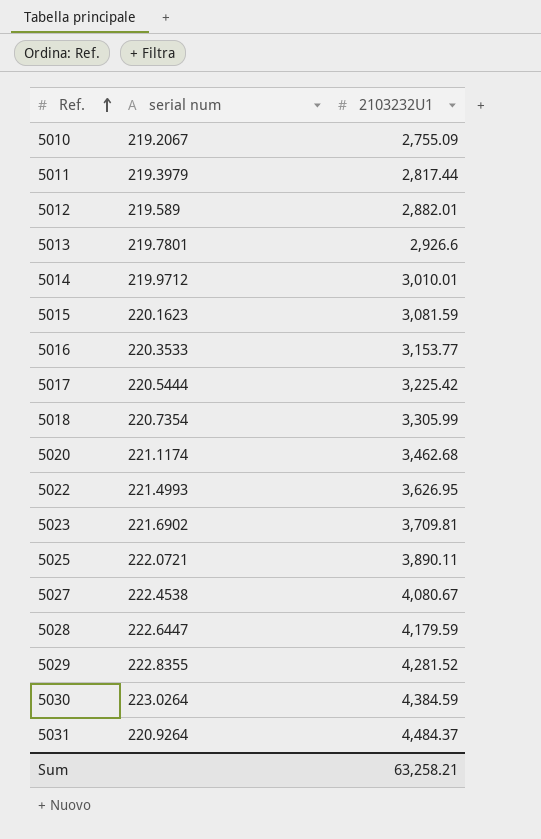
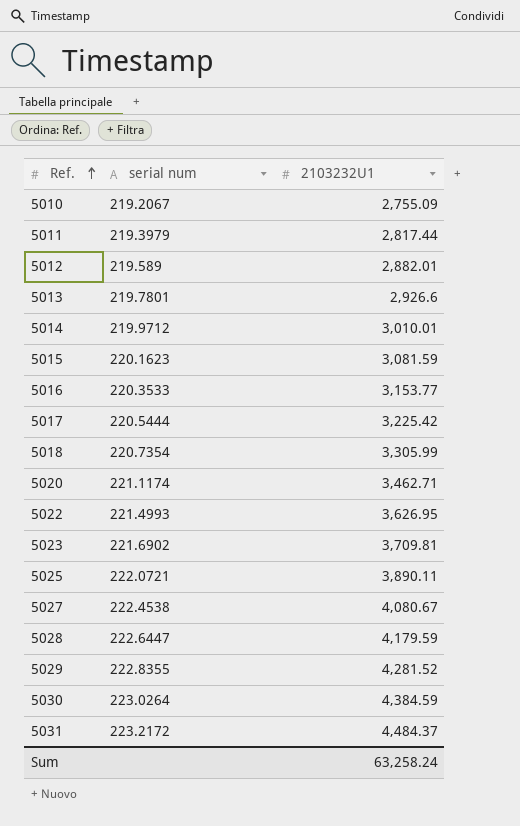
5020 | 2103232U1: 3,462.68 -> 3,462.71
5031 | serial num: 220.9264 -> 223.2172
Sum | 2103232U1: 63,258.21 -> 63,258.24

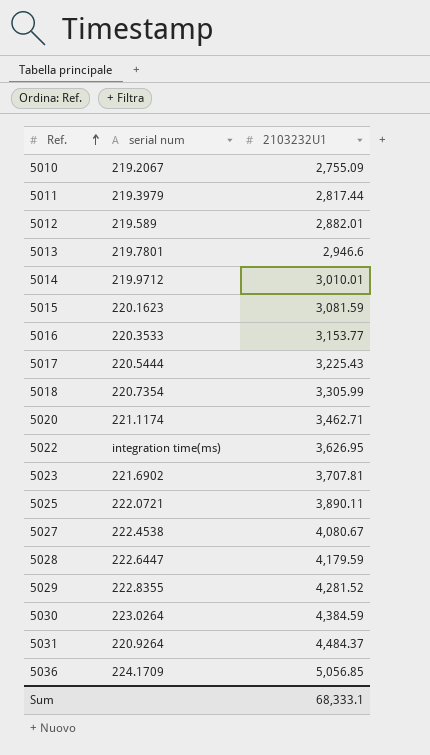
5013 | 2103232U1: 2,926.6 -> 2,946.6
5017 | 2103232U1: 3,225.42 -> 3,225.43
5022 | serial num: 221.4993 -> integration time(ms)
5023 | 2103232U1: 3,709.81 -> 3,707.81
5031 | serial num: 223.2172 -> 220.9264
row 5036: none -> 224.1709 | 5,056.85
Sum | 2103232U1: 63,258.24 -> 68,333.1

